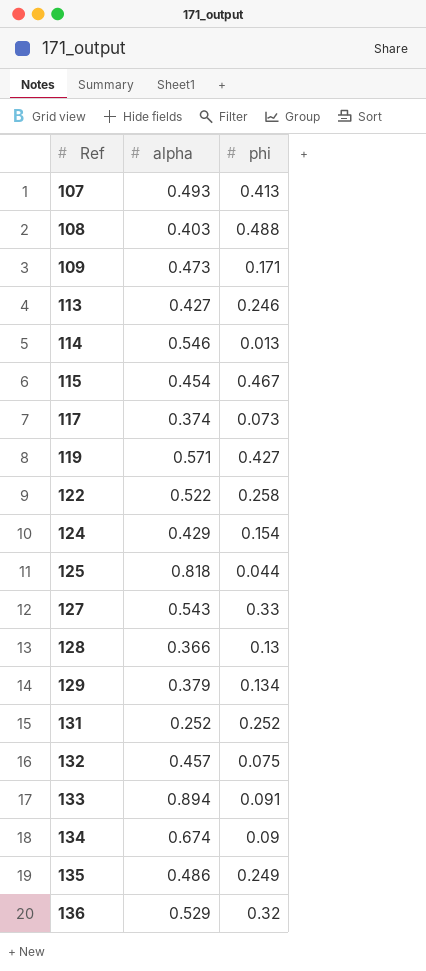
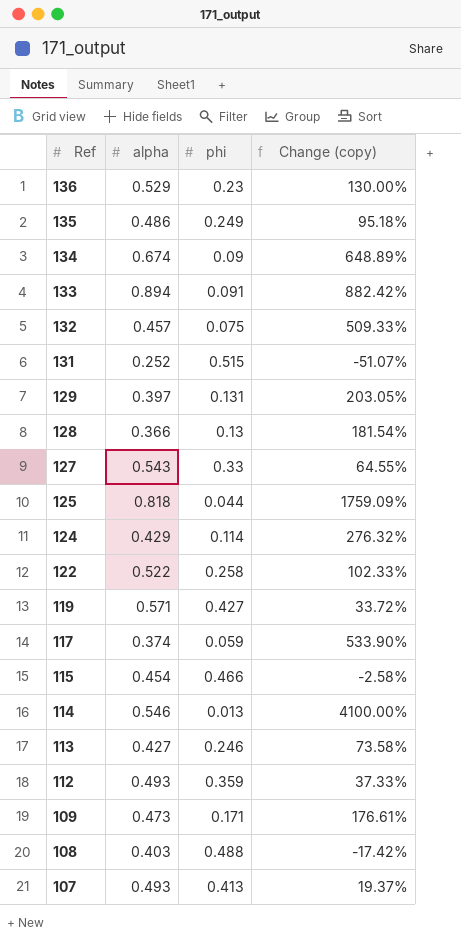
row order: Ref ascending -> Ref descending
column Change (copy) | formula: none -> ([alpha] - [phi]) / [phi]
136 | phi: 0.32 -> 0.23
131 | phi: 0.252 -> 0.515
129 | alpha: 0.379 -> 0.397
129 | phi: 0.134 -> 0.131
124 | phi: 0.154 -> 0.114
117 | phi: 0.073 -> 0.059
115 | phi: 0.467 -> 0.466
row 112: none -> 0.493 | 0.359 | 37.33%

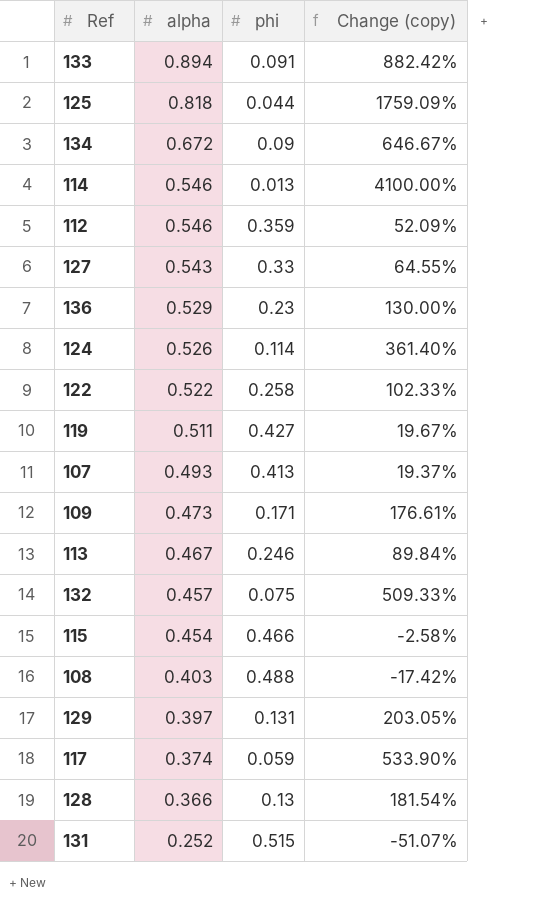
row order: Ref descending -> alpha descending
row 135: 0.486 | 0.249 | 95.18% -> none
134 | alpha: 0.674 -> 0.672
134 | Change (copy): 648.89% -> 646.67%
112 | alpha: 0.493 -> 0.546
112 | Change (copy): 37.33% -> 52.09%
124 | alpha: 0.429 -> 0.526
124 | Change (copy): 276.32% -> 361.40%
119 | alpha: 0.571 -> 0.511
119 | Change (copy): 33.72% -> 19.67%
113 | alpha: 0.427 -> 0.467
113 | Change (copy): 73.58% -> 89.84%

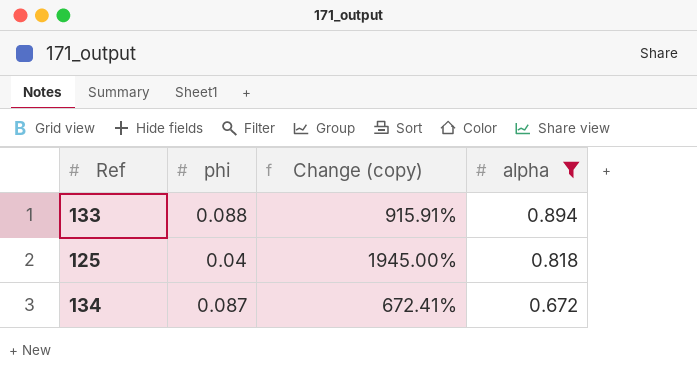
filter: none -> alpha >= 0.672
column alpha | position: 2 -> 4
133 | phi: 0.091 -> 0.088
133 | Change (copy): 882.42% -> 915.91%
125 | phi: 0.044 -> 0.04
125 | Change (copy): 1759.09% -> 1945.00%
134 | phi: 0.09 -> 0.087
134 | Change (copy): 646.67% -> 672.41%

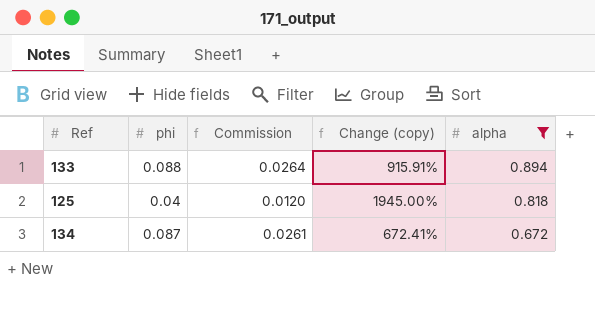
column Commission | formula: none -> [phi] * 0.3

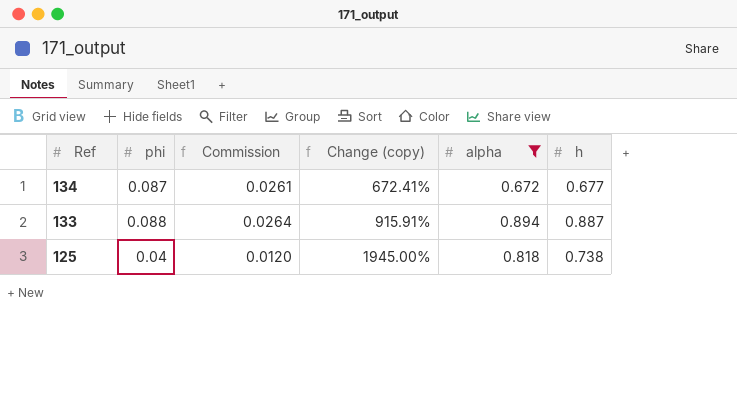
row order: alpha descending -> Ref descending
column h | position: none -> 6

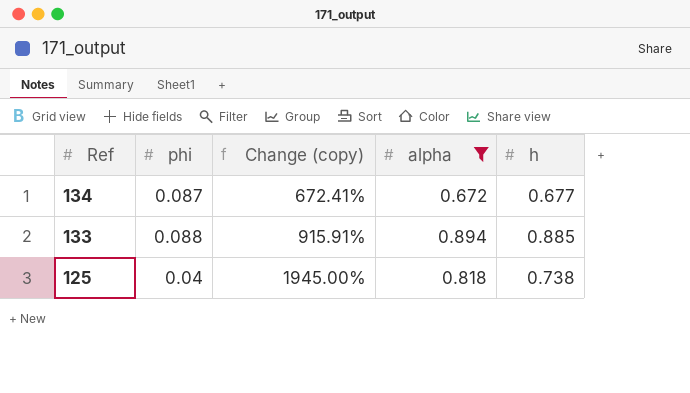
column Commission | formula: [phi] * 0.3 -> none
133 | h: 0.887 -> 0.885

